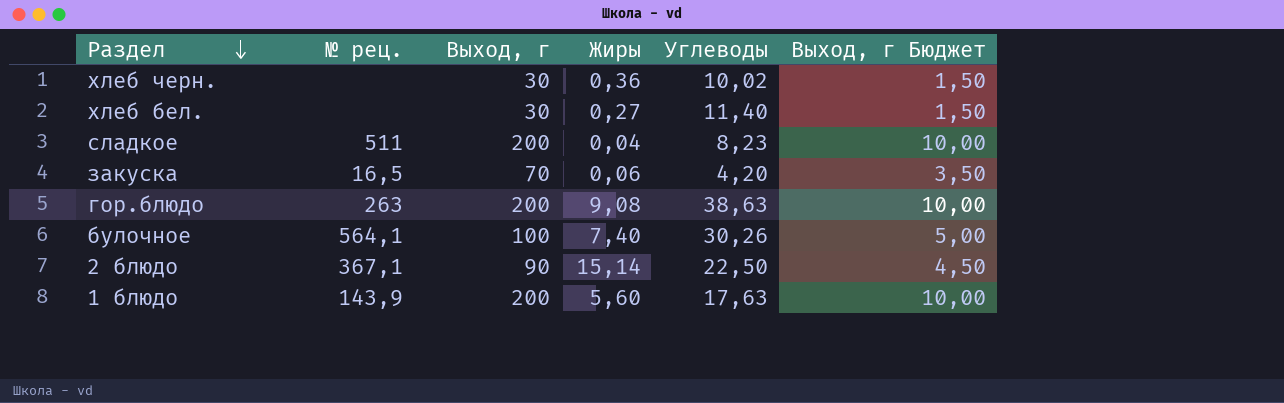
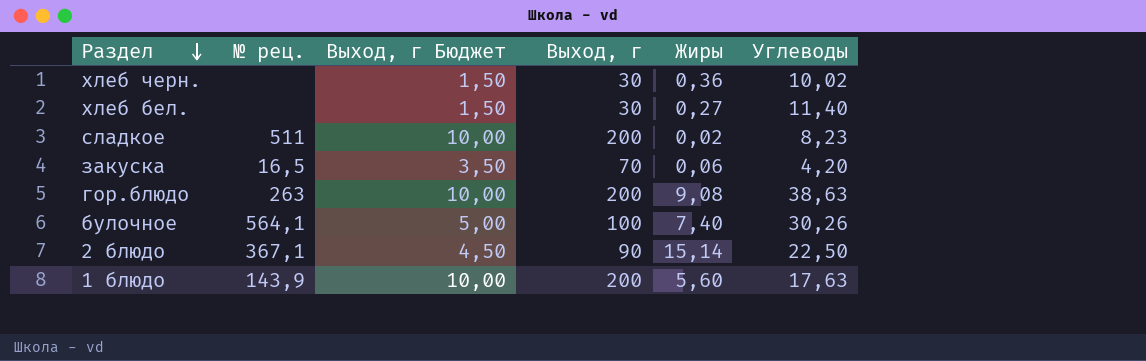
column Выход, г Бюджет | position: 6 -> 3
сладкое | Жиры: 0,04 -> 0,02

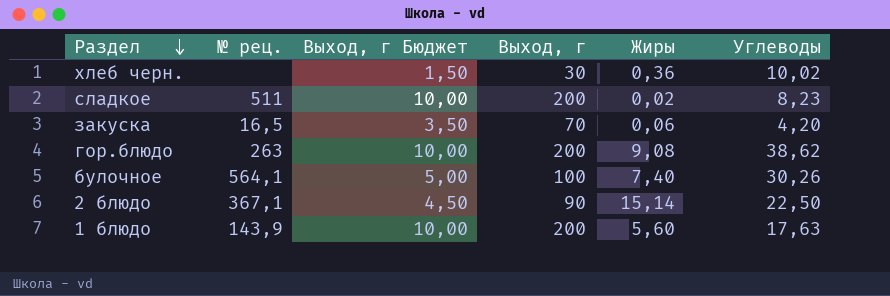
row хлеб бел.: none | 1,50 | 30 | 0,27 | 11,40 -> none
гор.блюдо | Углеводы: 38,63 -> 38,62

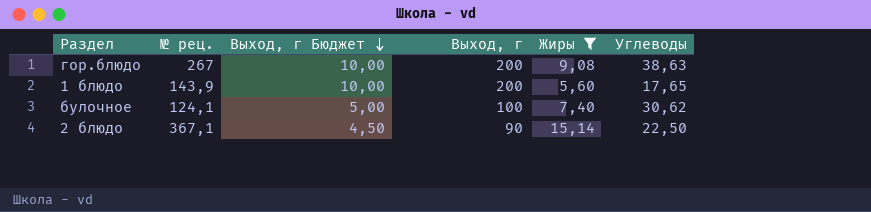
filter: none -> Жиры >= 5,60
row order: Раздел descending -> Выход, г Бюджет descending
гор.блюдо | № рец.: 263 -> 267
гор.блюдо | Углеводы: 38,62 -> 38,63
1 блюдо | Углеводы: 17,63 -> 17,65
булочное | № рец.: 564,1 -> 124,1
булочное | Углеводы: 30,26 -> 30,62

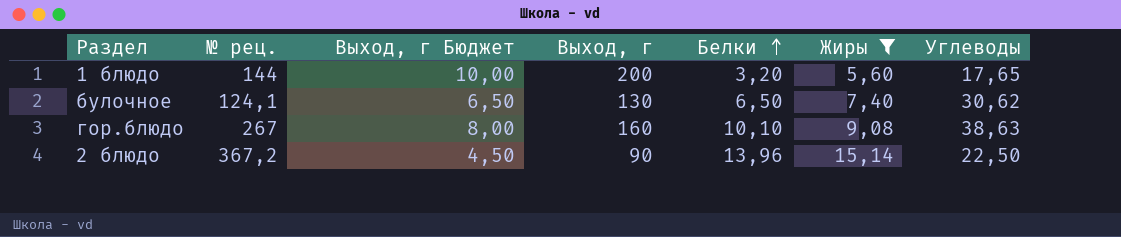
row order: Выход, г Бюджет descending -> Белки ascending
column Белки | position: none -> 5
1 блюдо | № рец.: 143,9 -> 144
булочное | Выход, г Бюджет: 5,00 -> 6,50
булочное | Выход, г: 100 -> 130
гор.блюдо | Выход, г Бюджет: 10,00 -> 8,00
гор.блюдо | Выход, г: 200 -> 160
2 блюдо | № рец.: 367,1 -> 367,2

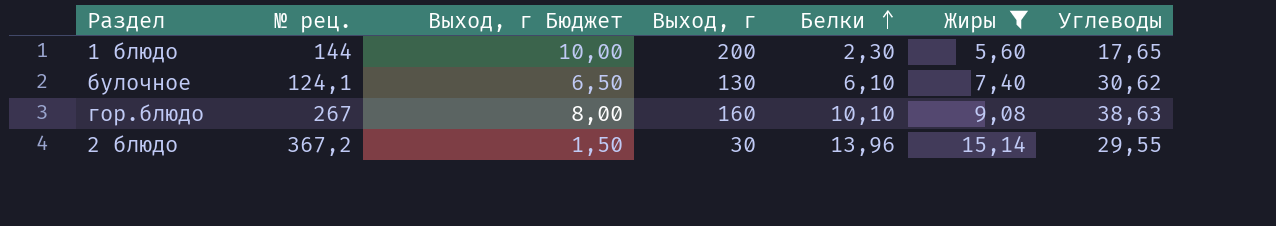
1 блюдо | Белки: 3,20 -> 2,30
булочное | Белки: 6,50 -> 6,10
2 блюдо | Выход, г Бюджет: 4,50 -> 1,50
2 блюдо | Выход, г: 90 -> 30
2 блюдо | Углеводы: 22,50 -> 29,55

